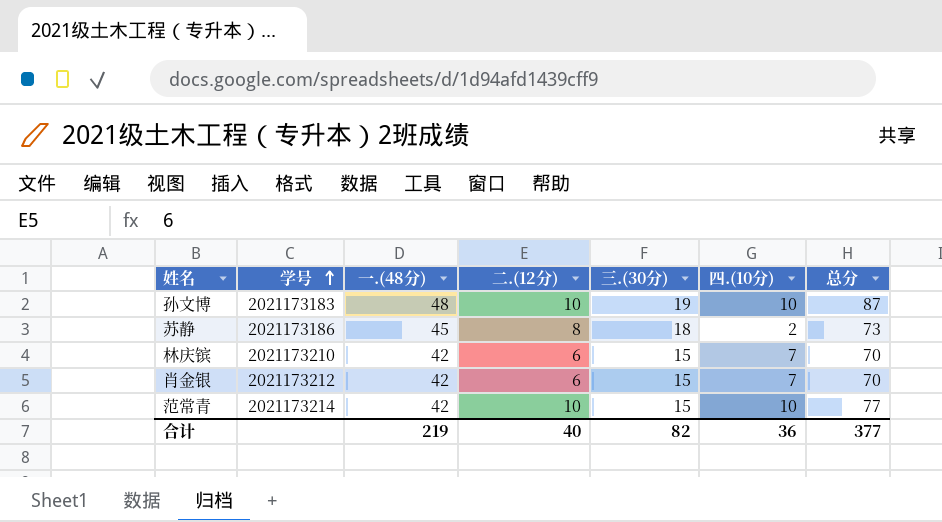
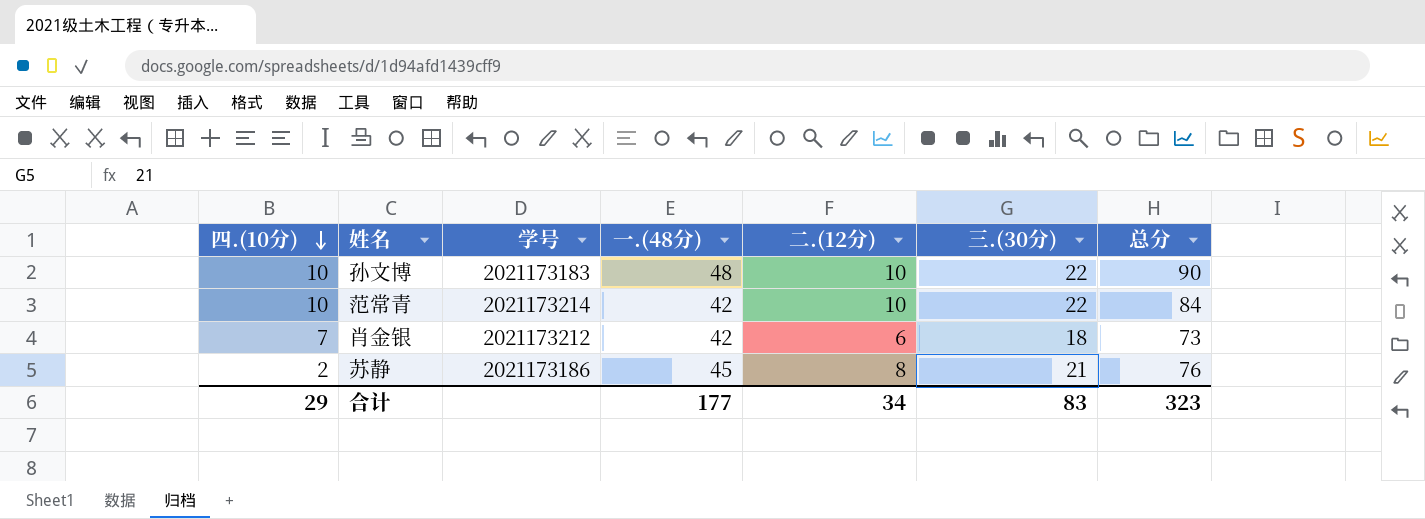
row order: 学号 ascending -> 四.(10分) descending
column 四.(10分) | position: 6 -> 1
row 林庆镔: 2021173210 | 42 | 6 | 15 | 7 | 70 -> none
孙文博 | 三.(30分): 19 -> 22
孙文博 | 总分: 87 -> 90
范常青 | 三.(30分): 15 -> 22
范常青 | 总分: 77 -> 84
肖金银 | 三.(30分): 15 -> 18
肖金银 | 总分: 70 -> 73
苏静 | 三.(30分): 18 -> 21
苏静 | 总分: 73 -> 76
合计 | 四.(10分): 36 -> 29
合计 | 一.(48分): 219 -> 177
合计 | 二.(12分): 40 -> 34
合计 | 三.(30分): 82 -> 83
合计 | 总分: 377 -> 323

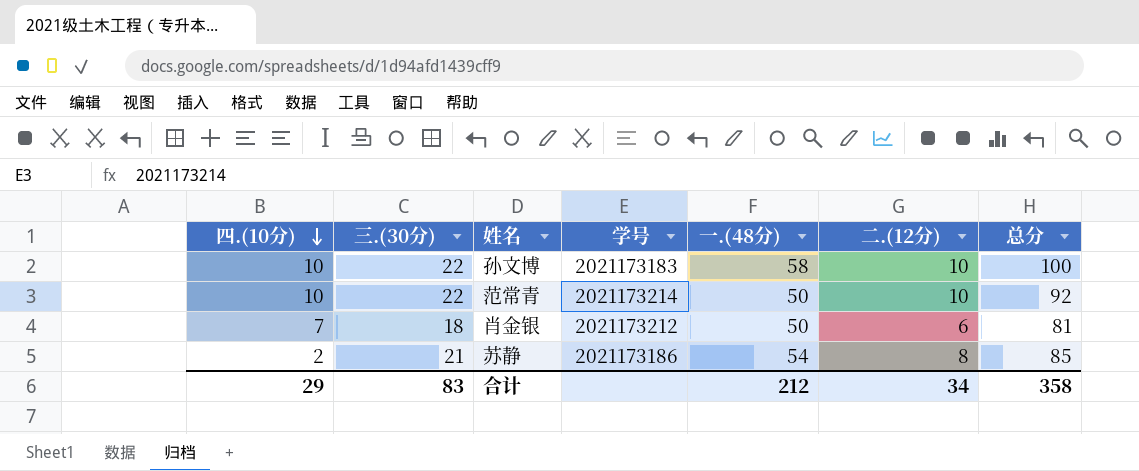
column 三.(30分) | position: 6 -> 2
孙文博 | 一.(48分): 48 -> 58
孙文博 | 总分: 90 -> 100
范常青 | 一.(48分): 42 -> 50
范常青 | 总分: 84 -> 92
肖金银 | 一.(48分): 42 -> 50
肖金银 | 总分: 73 -> 81
苏静 | 一.(48分): 45 -> 54
苏静 | 总分: 76 -> 85
合计 | 一.(48分): 177 -> 212
合计 | 总分: 323 -> 358

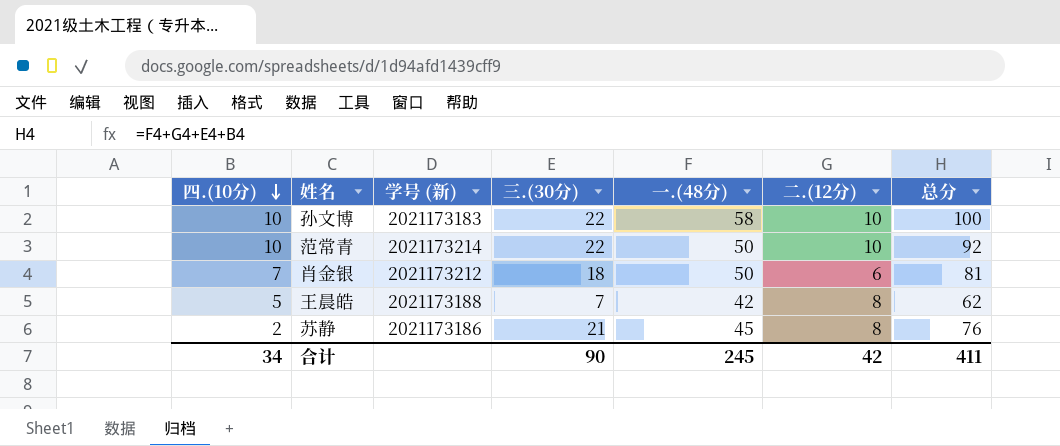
column name: 学号 -> 学号 (新)
column 三.(30分) | position: 2 -> 4
row 王晨皓: none -> 5 | 2021173188 | 7 | 42 | 8 | 62
苏静 | 一.(48分): 54 -> 45
苏静 | 总分: 85 -> 76
合计 | 四.(10分): 29 -> 34
合计 | 三.(30分): 83 -> 90
合计 | 一.(48分): 212 -> 245
合计 | 二.(12分): 34 -> 42
合计 | 总分: 358 -> 411

